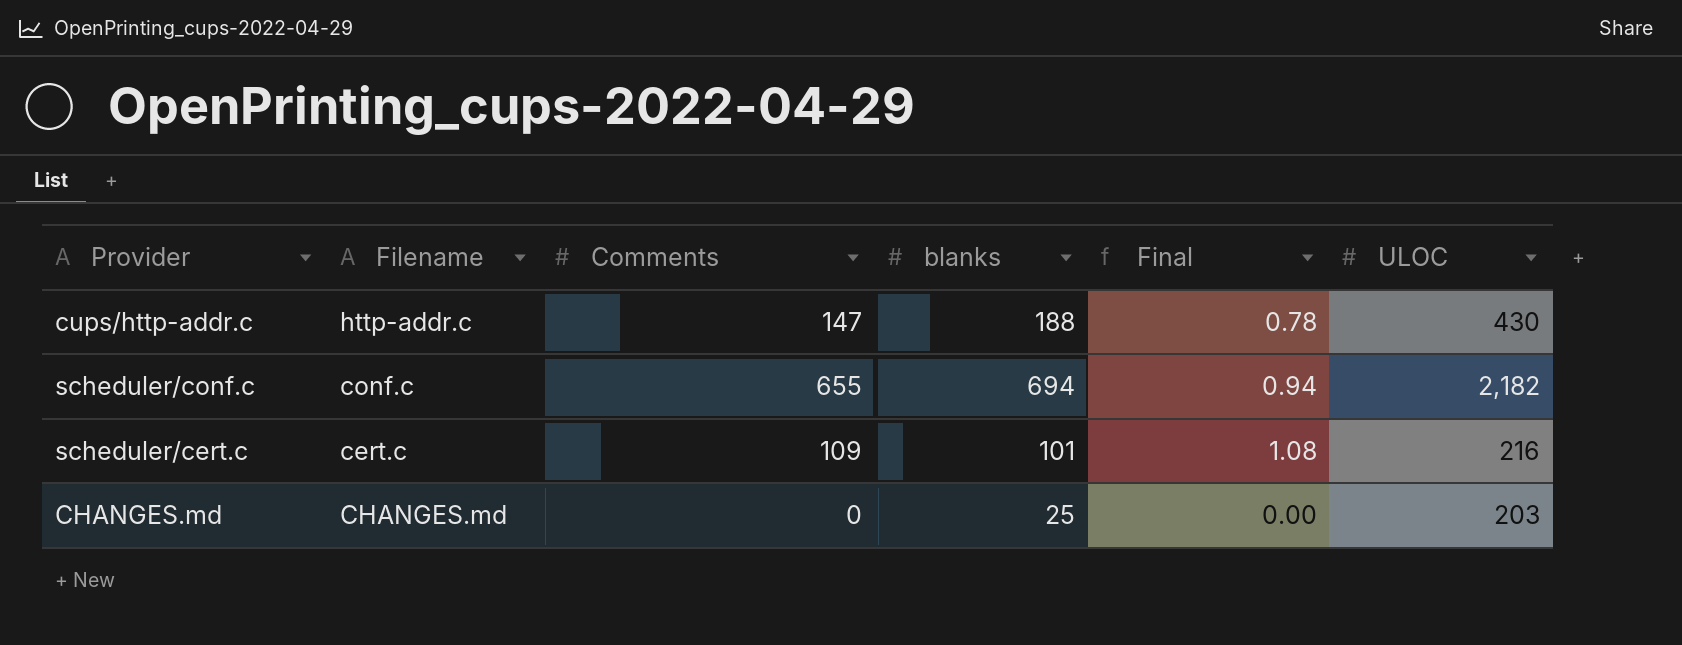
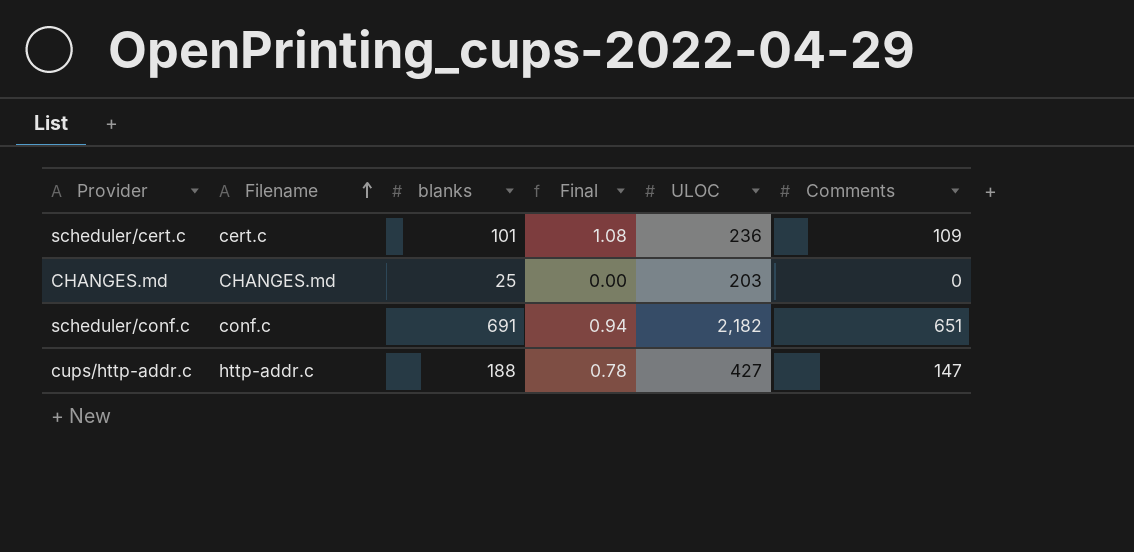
row order: none -> Filename ascending
column Comments | position: 3 -> 6
scheduler/cert.c | ULOC: 216 -> 236
scheduler/conf.c | blanks: 694 -> 691
scheduler/conf.c | Comments: 655 -> 651
cups/http-addr.c | ULOC: 430 -> 427

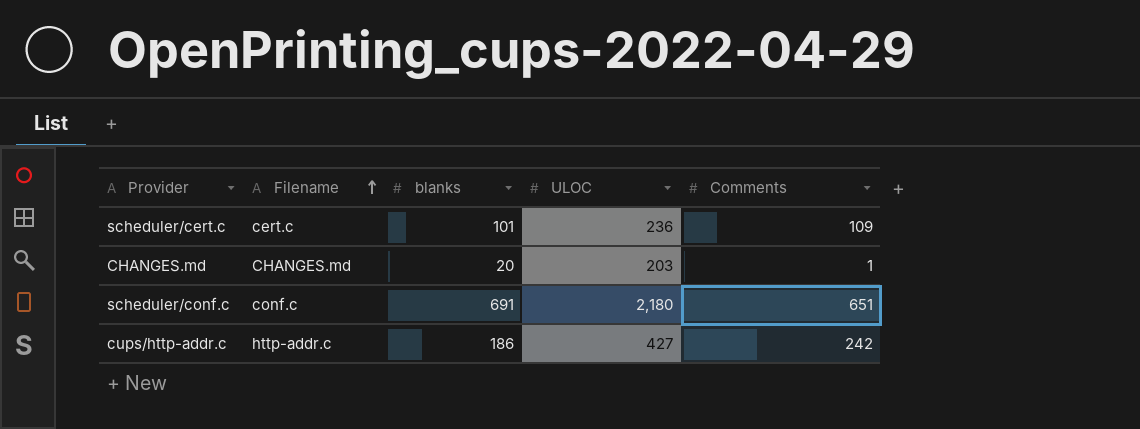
column Final | formula: [Comments] / [blanks] -> none
CHANGES.md | blanks: 25 -> 20
CHANGES.md | Comments: 0 -> 1
scheduler/conf.c | ULOC: 2,182 -> 2,180
cups/http-addr.c | blanks: 188 -> 186
cups/http-addr.c | Comments: 147 -> 242

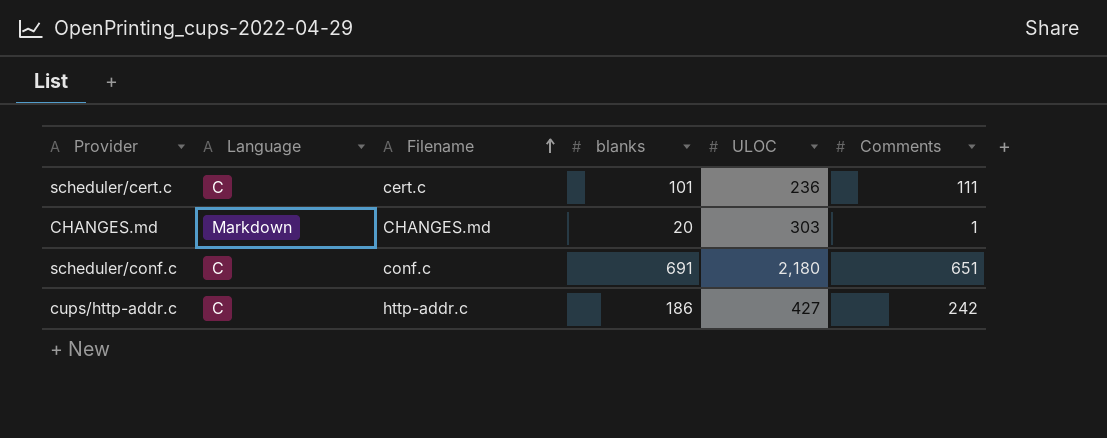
column Language | position: none -> 2
scheduler/cert.c | Comments: 109 -> 111
CHANGES.md | ULOC: 203 -> 303

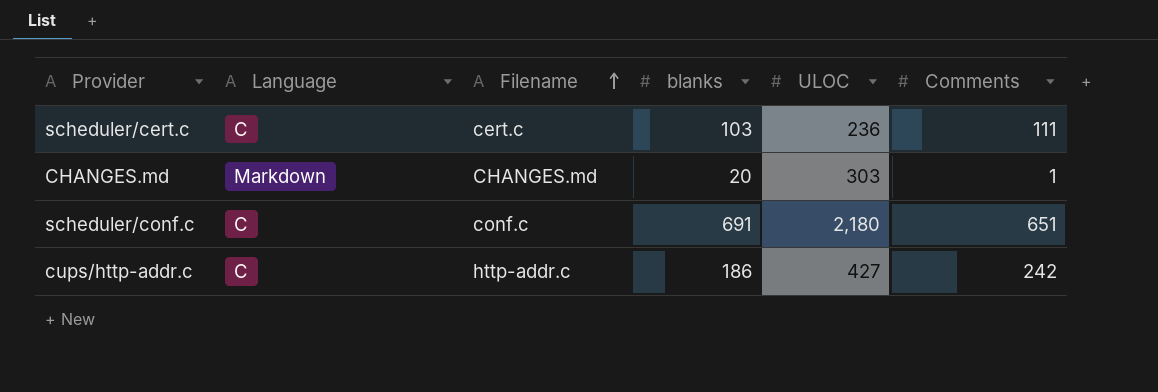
scheduler/cert.c | blanks: 101 -> 103

